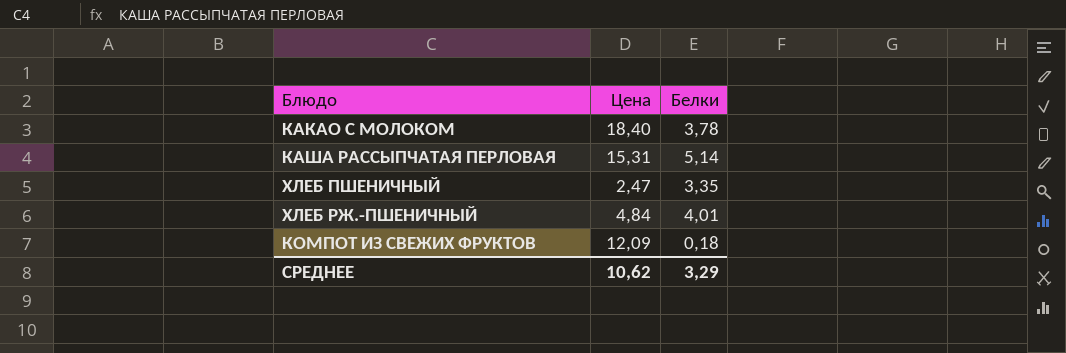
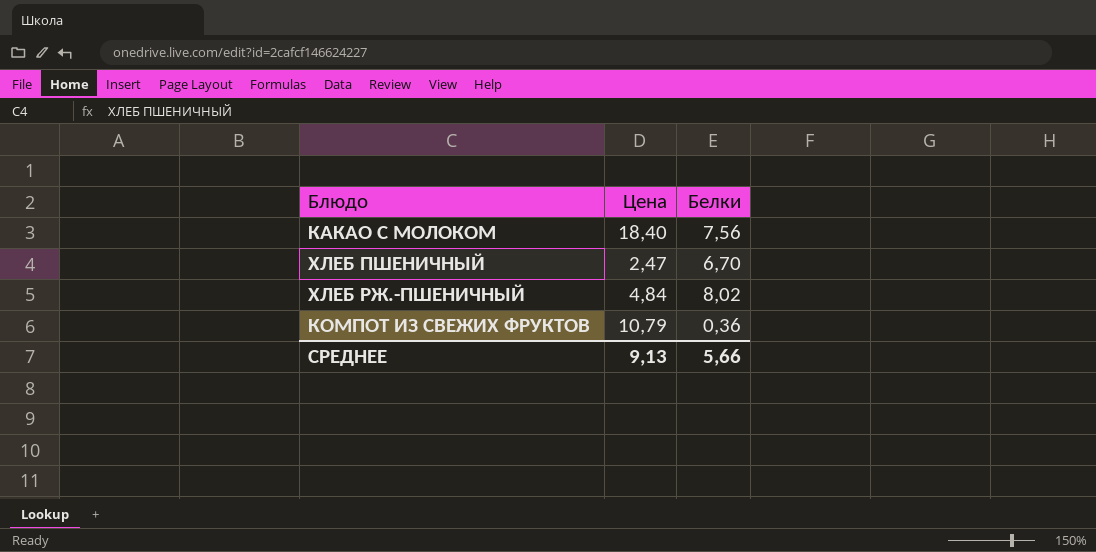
row КАША РАССЫПЧАТАЯ ПЕРЛОВАЯ: 15,31 | 5,14 -> none
КАКАО С МОЛОКОМ | Белки: 3,78 -> 7,56
ХЛЕБ ПШЕНИЧНЫЙ | Белки: 3,35 -> 6,70
ХЛЕБ РЖ.-ПШЕНИЧНЫЙ | Белки: 4,01 -> 8,02
КОМПОТ ИЗ СВЕЖИХ ФРУКТОВ | Цена: 12,09 -> 10,79
КОМПОТ ИЗ СВЕЖИХ ФРУКТОВ | Белки: 0,18 -> 0,36
СРЕДНЕЕ | Цена: 10,62 -> 9,13
СРЕДНЕЕ | Белки: 3,29 -> 5,66

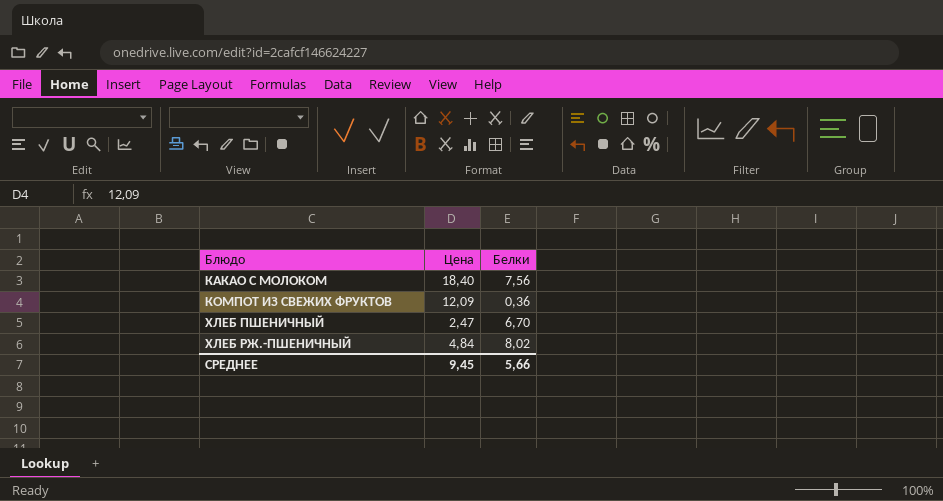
row order: none -> Блюдо ascending
КОМПОТ ИЗ СВЕЖИХ ФРУКТОВ | Цена: 10,79 -> 12,09
СРЕДНЕЕ | Цена: 9,13 -> 9,45

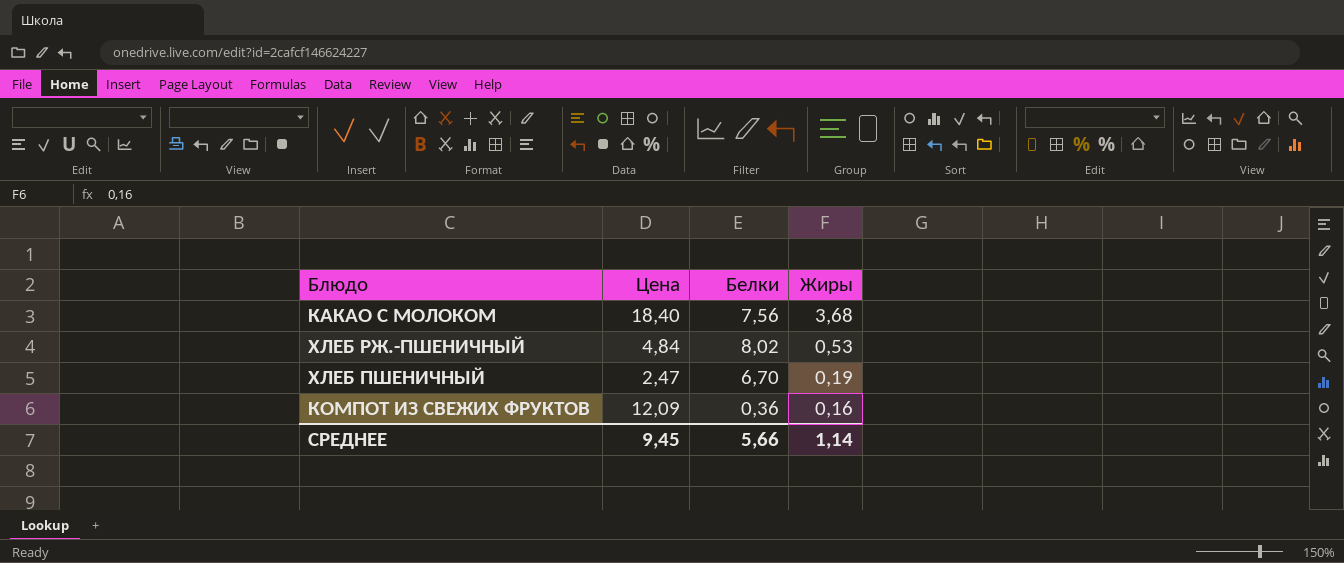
row order: Блюдо ascending -> Жиры descending
column Жиры | position: none -> 4

